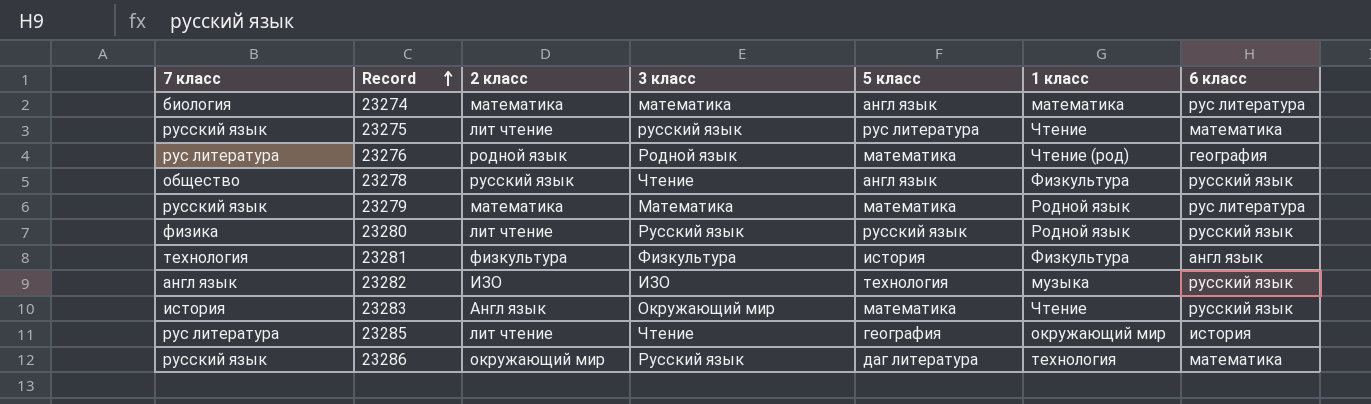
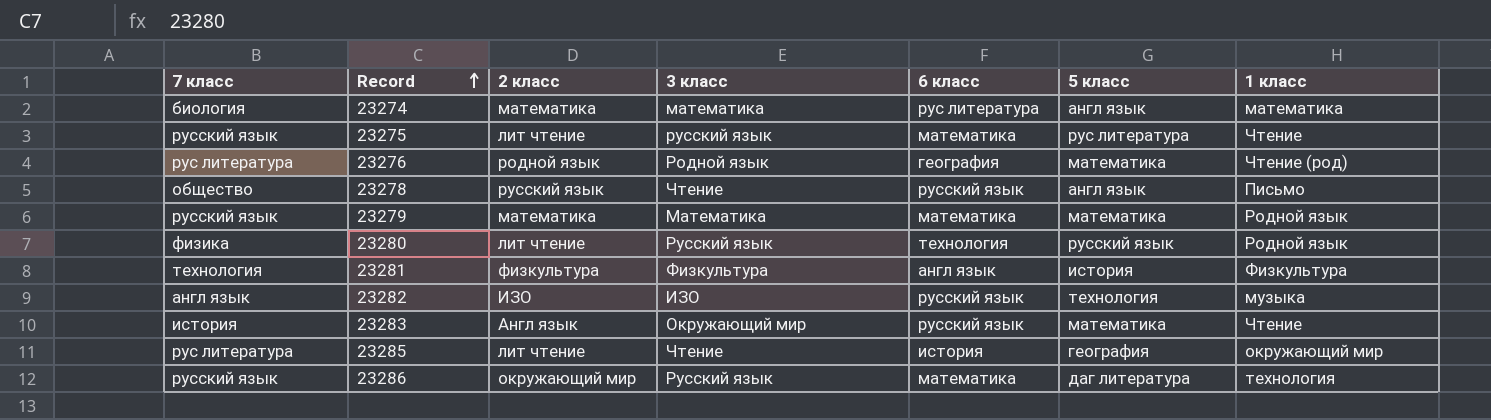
column 6 класс | position: 7 -> 5
23278 | 1 класс: Физкультура -> Письмо
23279 | 6 класс: рус литература -> математика
23280 | 6 класс: русский язык -> технология

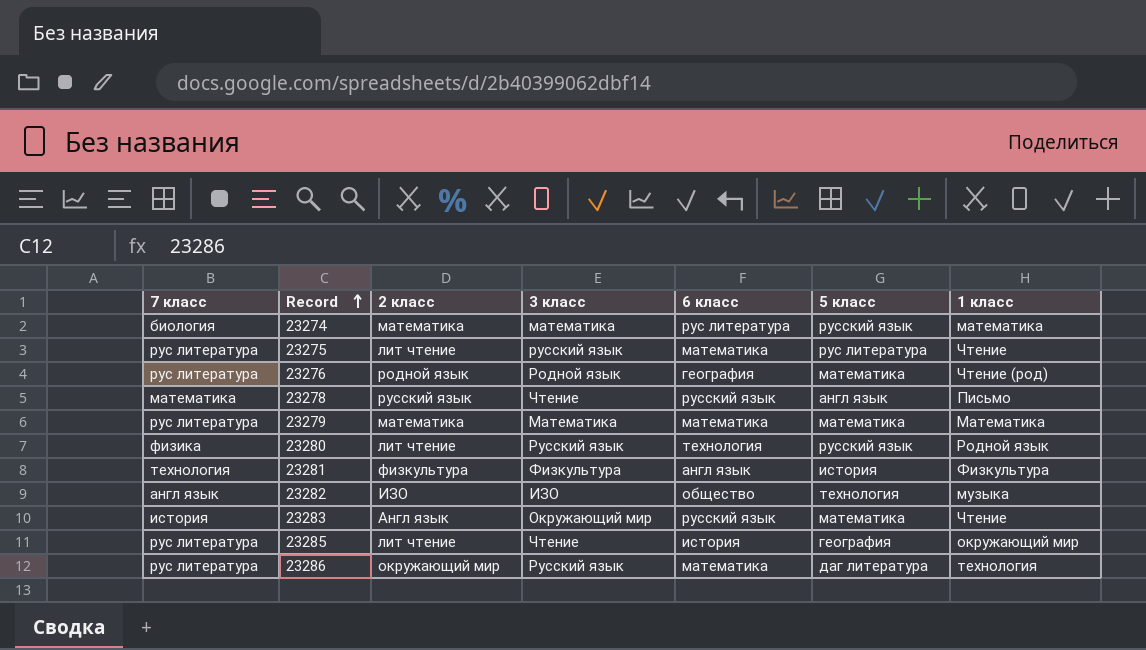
23274 | 5 класс: англ язык -> русский язык
23275 | 7 класс: русский язык -> рус литература
23278 | 7 класс: общество -> математика
23279 | 7 класс: русский язык -> рус литература
23279 | 1 класс: Родной язык -> Математика
23282 | 6 класс: русский язык -> общество
23286 | 7 класс: русский язык -> рус литература

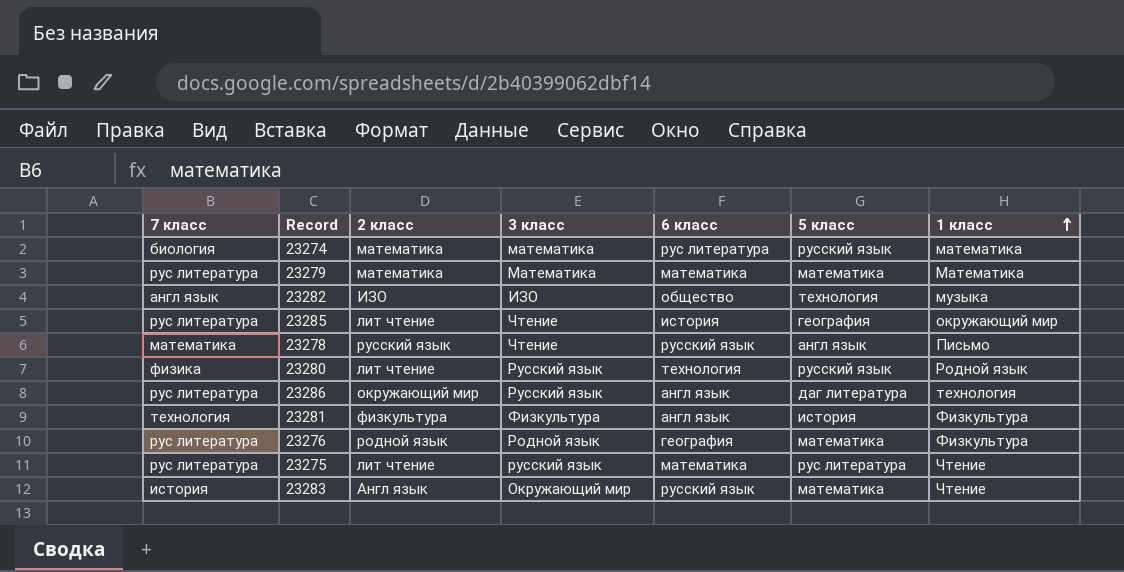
row order: Record ascending -> 1 класс ascending
23286 | 6 класс: математика -> англ язык
23276 | 1 класс: Чтение (род) -> Физкультура

